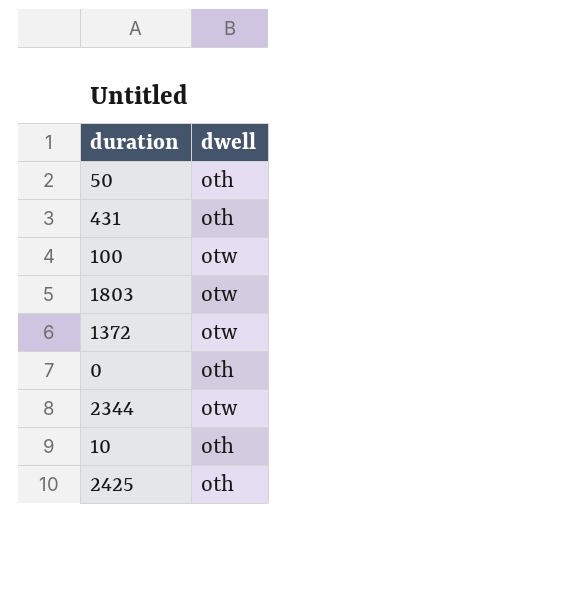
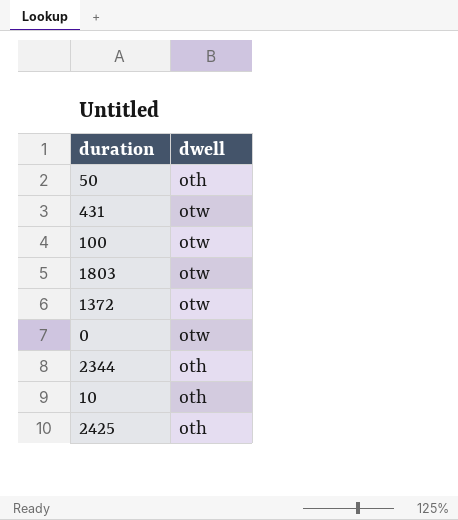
431 | dwell: oth -> otw
0 | dwell: oth -> otw
2344 | dwell: otw -> oth

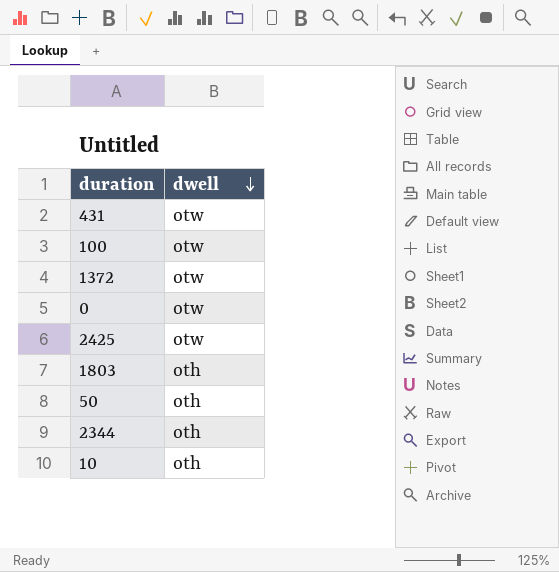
row order: none -> dwell descending
2425 | dwell: oth -> otw
1803 | dwell: otw -> oth

